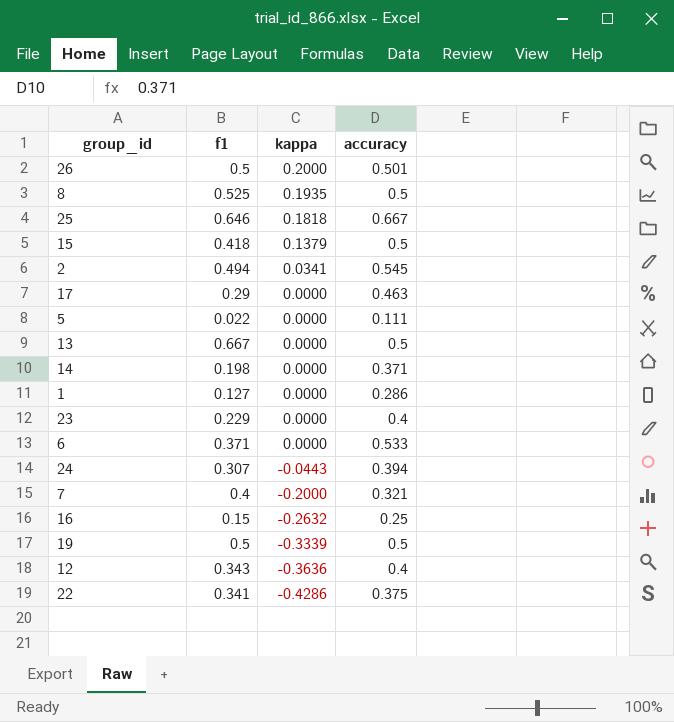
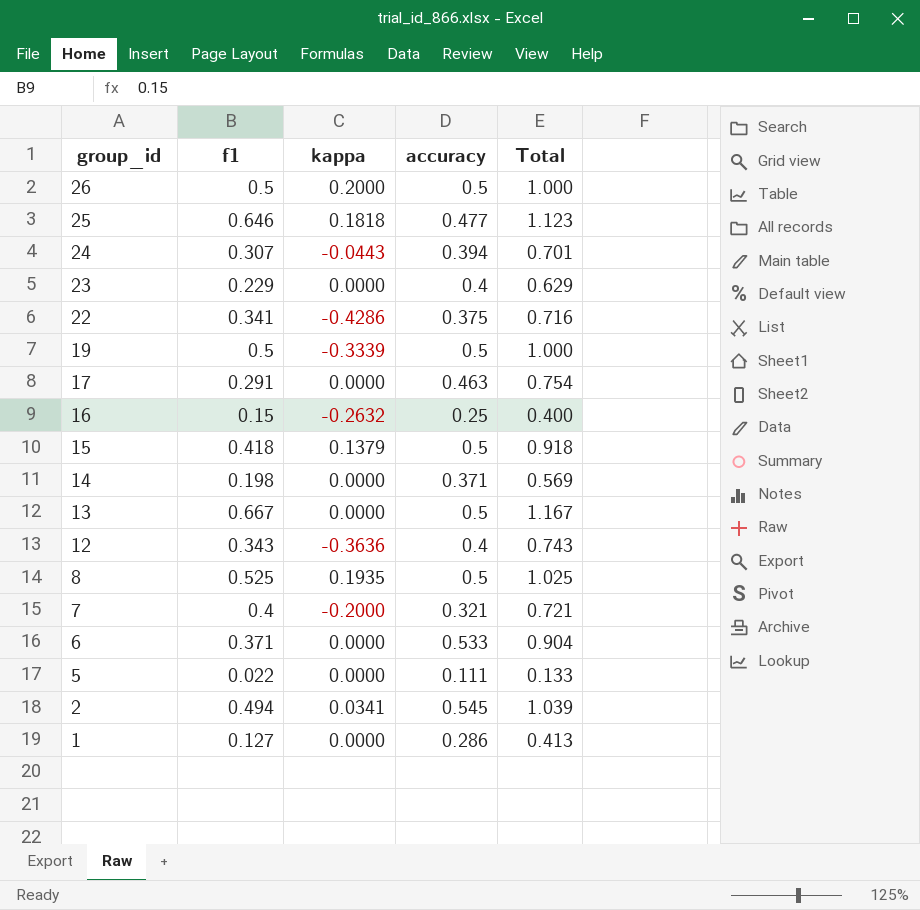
row order: kappa descending -> group_id descending
column Total | formula: none -> [f1] + [accuracy]
26 | accuracy: 0.501 -> 0.5
25 | accuracy: 0.667 -> 0.477
17 | f1: 0.29 -> 0.291

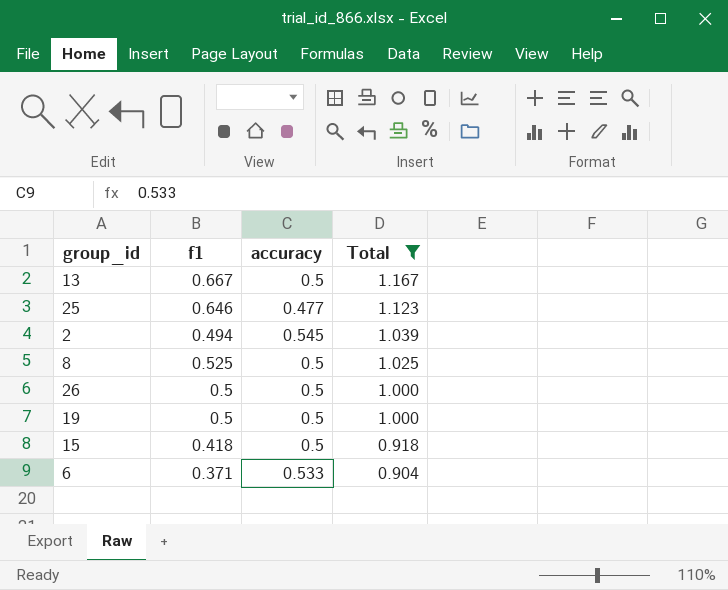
filter: none -> Total >= 0.904
row order: group_id descending -> Total descending
column kappa | position: 3 -> none

